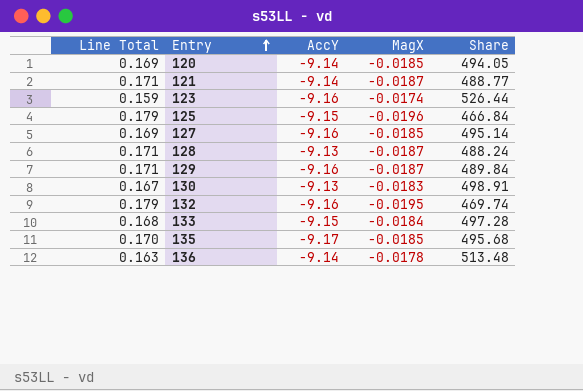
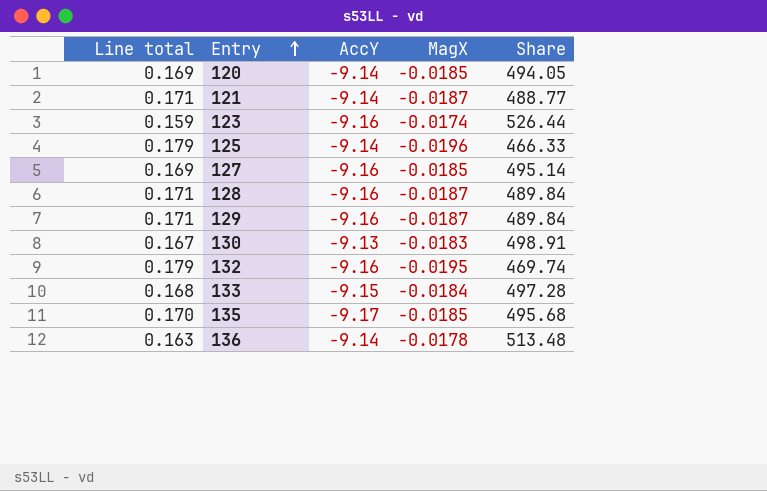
column name: Line Total -> Line total
125 | AccY: -9.15 -> -9.14
125 | Share: 466.84 -> 466.33
128 | AccY: -9.13 -> -9.16
128 | Share: 488.24 -> 489.84

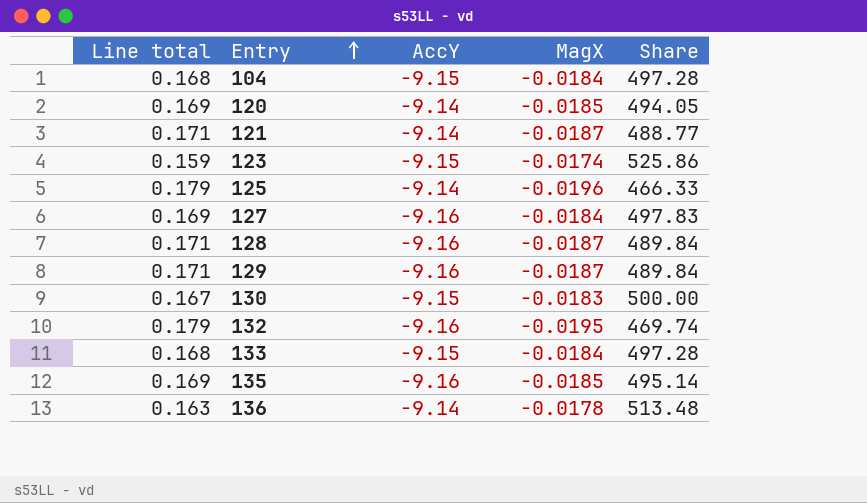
row 104: none -> 0.168 | -9.15 | -0.0184 | 497.28
123 | AccY: -9.16 -> -9.15
123 | Share: 526.44 -> 525.86
127 | MagX: -0.0185 -> -0.0184
127 | Share: 495.14 -> 497.83
130 | AccY: -9.13 -> -9.15
130 | Share: 498.91 -> 500.00
135 | Line total: 0.170 -> 0.169
135 | AccY: -9.17 -> -9.16
135 | Share: 495.68 -> 495.14

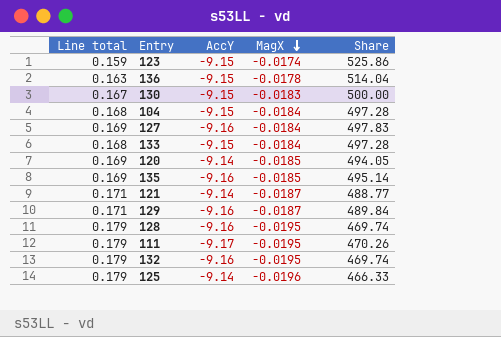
row order: Entry ascending -> MagX descending
136 | AccY: -9.14 -> -9.15
136 | Share: 513.48 -> 514.04
128 | Line total: 0.171 -> 0.179
128 | MagX: -0.0187 -> -0.0195
128 | Share: 489.84 -> 469.74
row 111: none -> 0.179 | -9.17 | -0.0195 | 470.26

